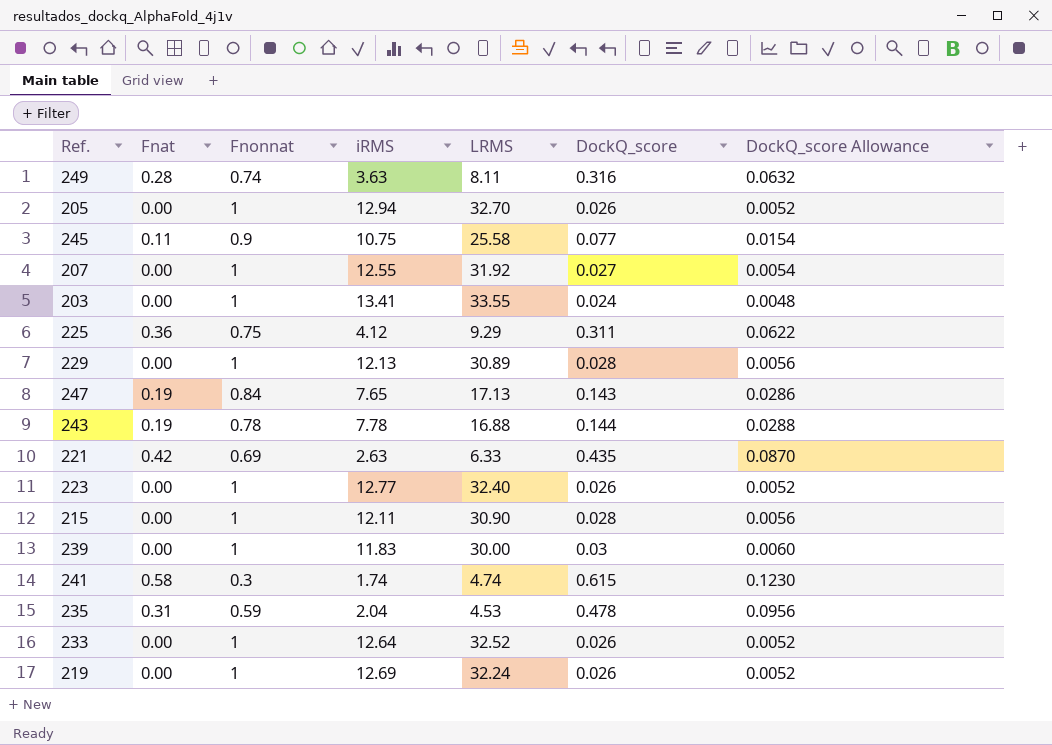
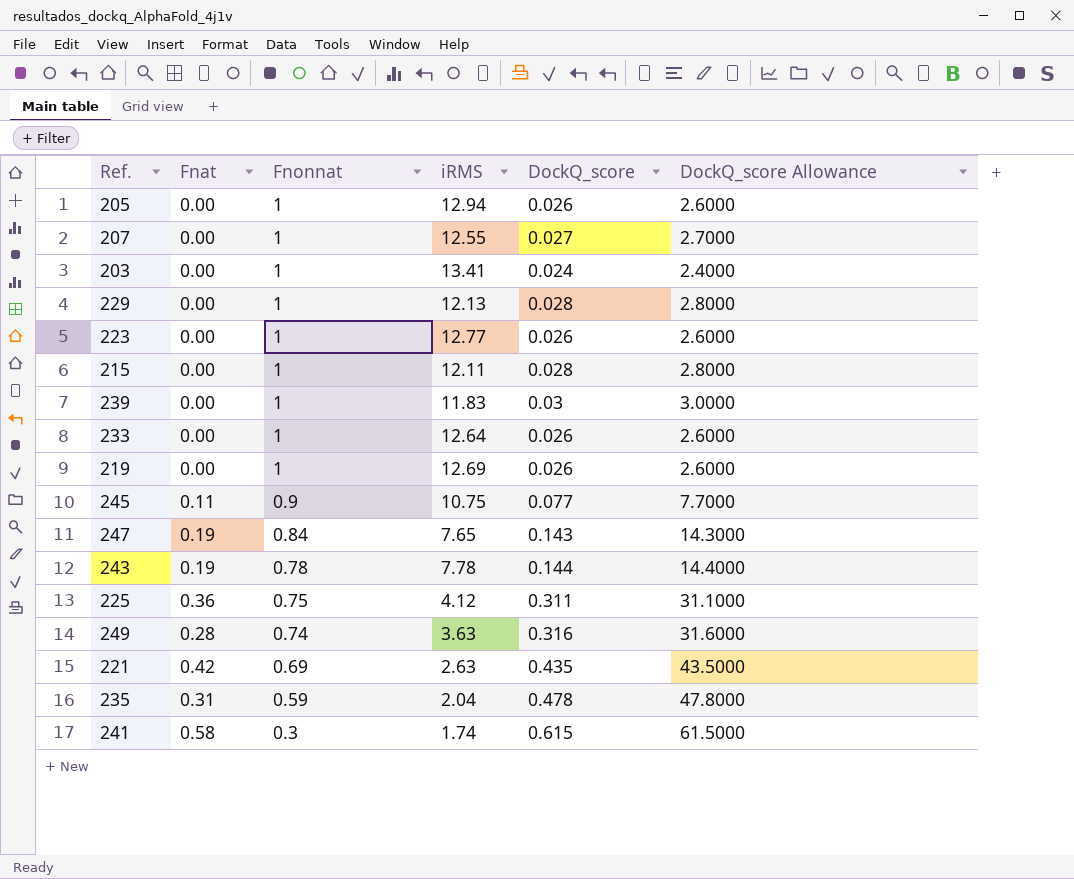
row order: none -> Fnonnat descending
column LRMS | position: 5 -> none
column DockQ_score Allowance | formula: [DockQ_score] * 0.2 -> [DockQ_score] * 100

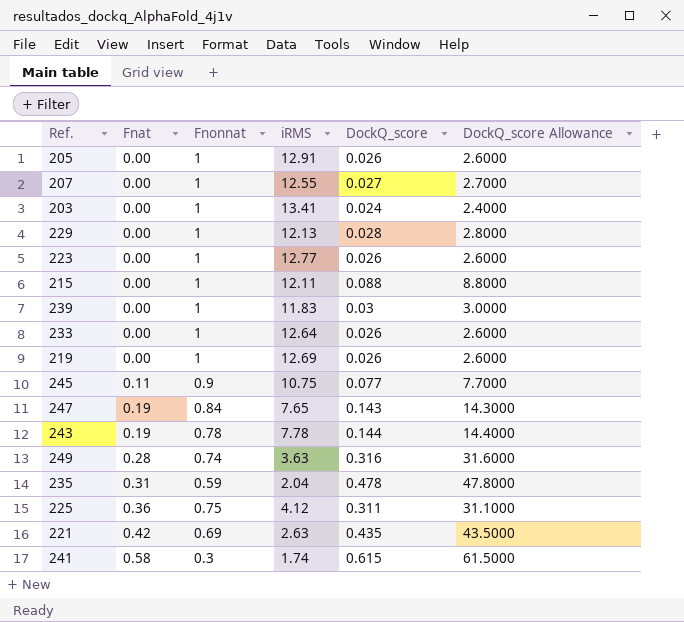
row order: Fnonnat descending -> Fnat ascending
205 | iRMS: 12.94 -> 12.91
215 | DockQ_score: 0.028 -> 0.088
215 | DockQ_score Allowance: 2.8000 -> 8.8000

